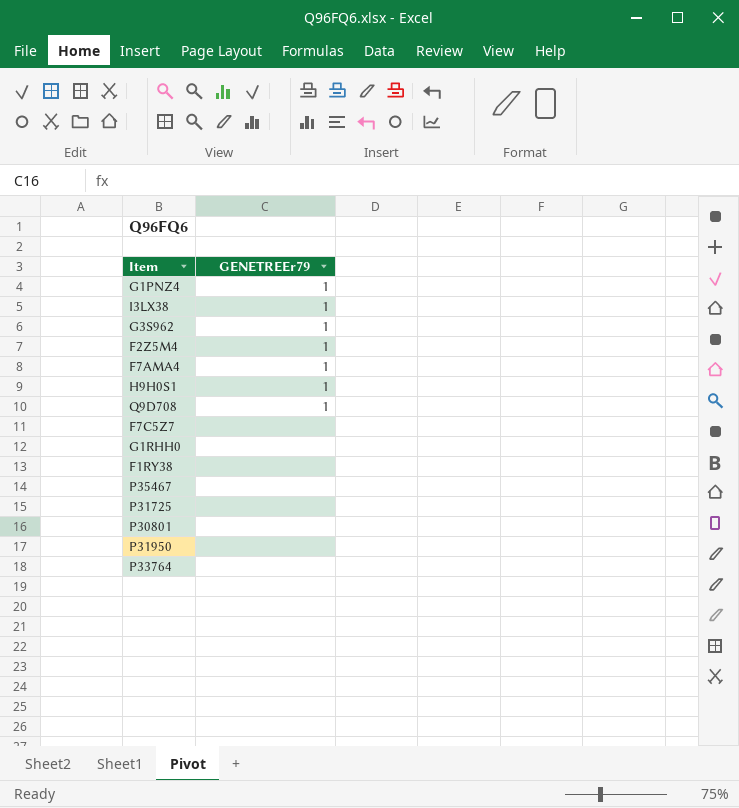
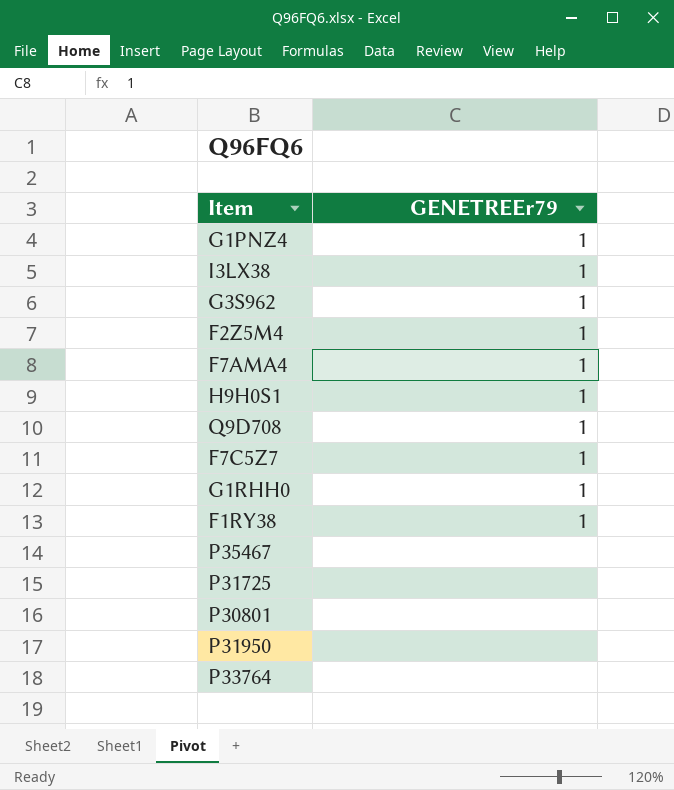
F7C5Z7 | GENETREEr79: none -> 1
G1RHH0 | GENETREEr79: none -> 1
F1RY38 | GENETREEr79: none -> 1

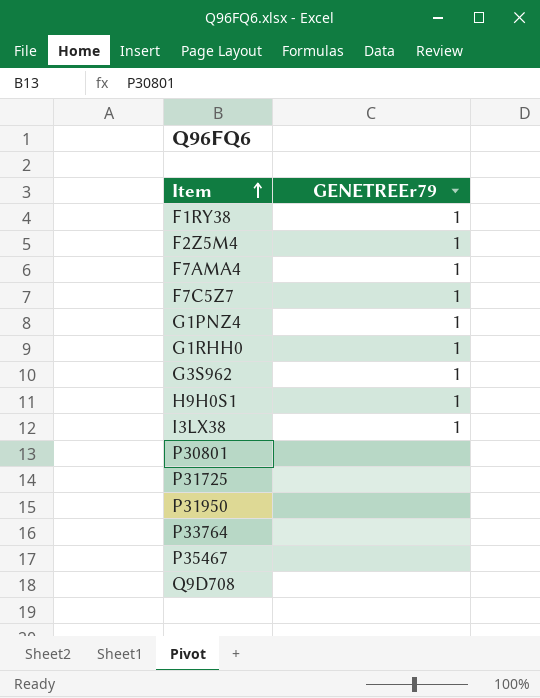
row order: none -> Item ascending
Q9D708 | GENETREEr79: 1 -> none

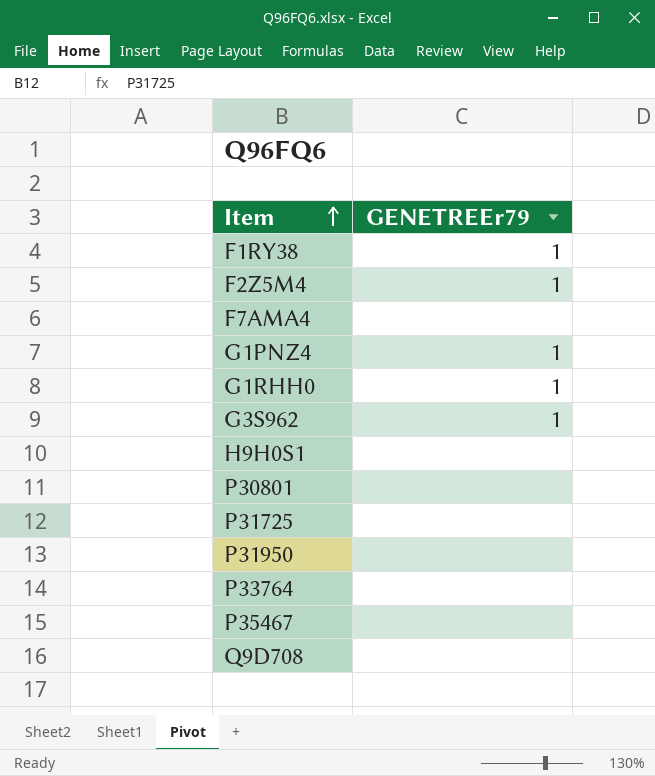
row F7C5Z7: 1 -> none
row I3LX38: 1 -> none
F7AMA4 | GENETREEr79: 1 -> none
H9H0S1 | GENETREEr79: 1 -> none

